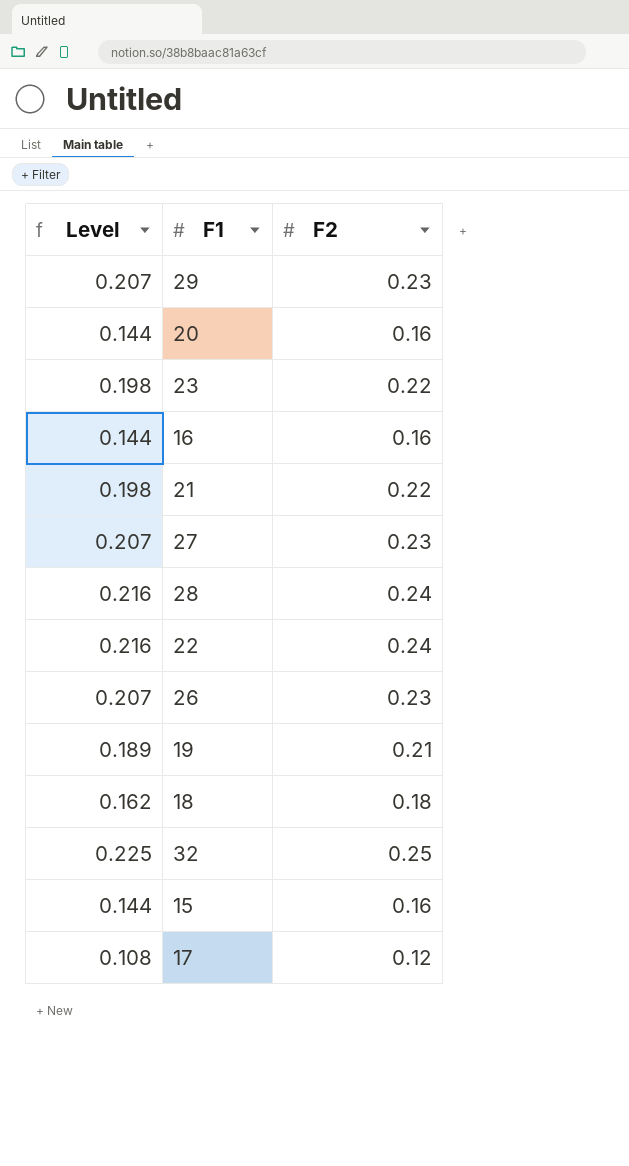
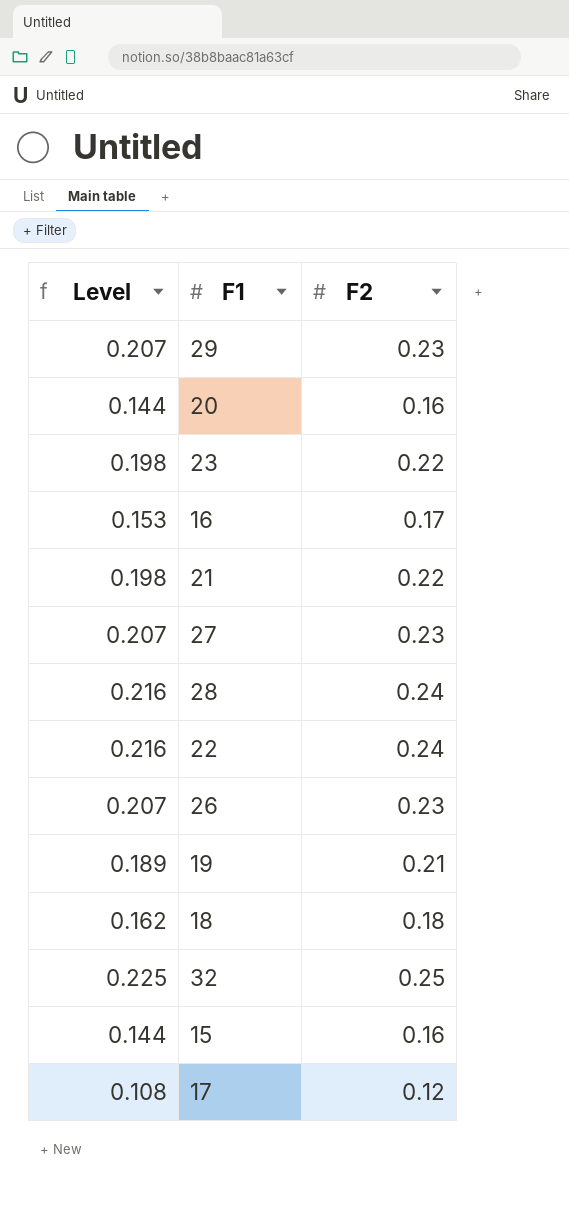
16 | Level: 0.144 -> 0.153
16 | F2: 0.16 -> 0.17

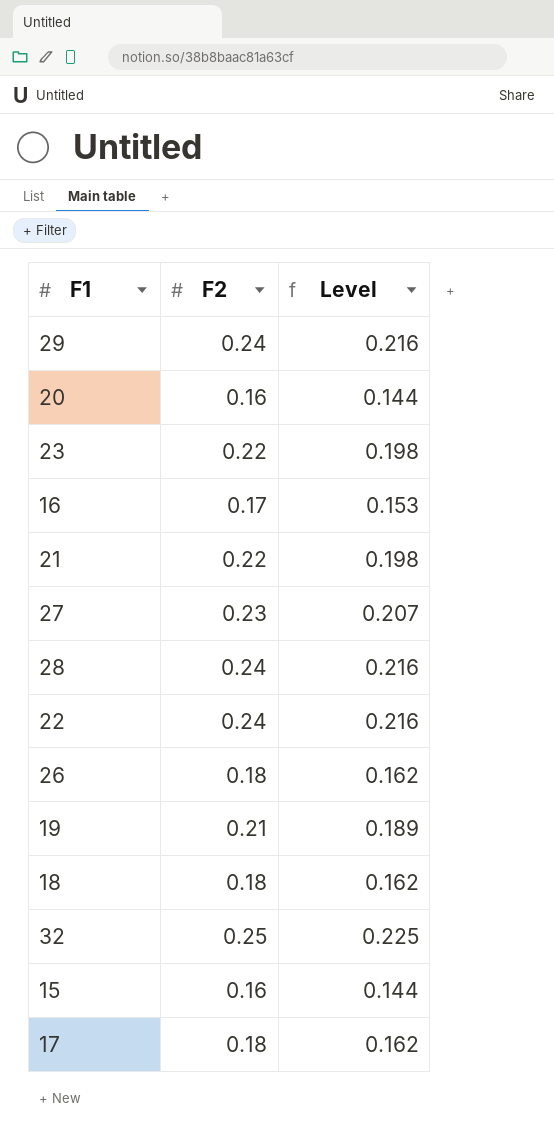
column Level | position: 1 -> 3
29 | F2: 0.23 -> 0.24
29 | Level: 0.207 -> 0.216
26 | F2: 0.23 -> 0.18
26 | Level: 0.207 -> 0.162
17 | F2: 0.12 -> 0.18
17 | Level: 0.108 -> 0.162

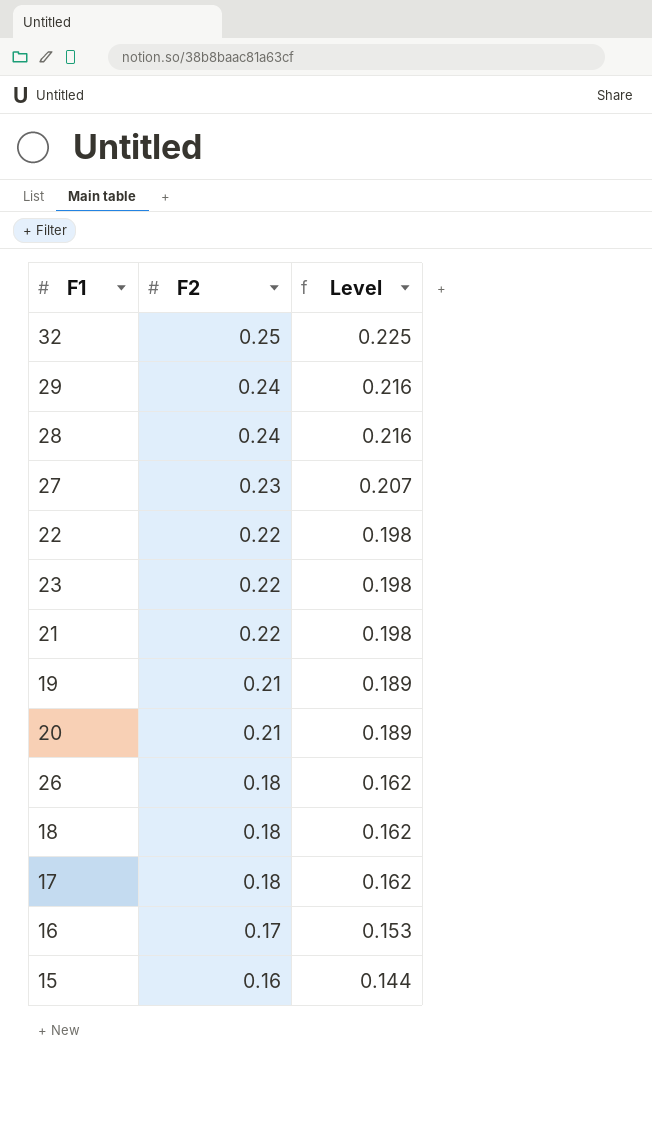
row order: none -> F2 descending
22 | F2: 0.24 -> 0.22
22 | Level: 0.216 -> 0.198
20 | F2: 0.16 -> 0.21
20 | Level: 0.144 -> 0.189

